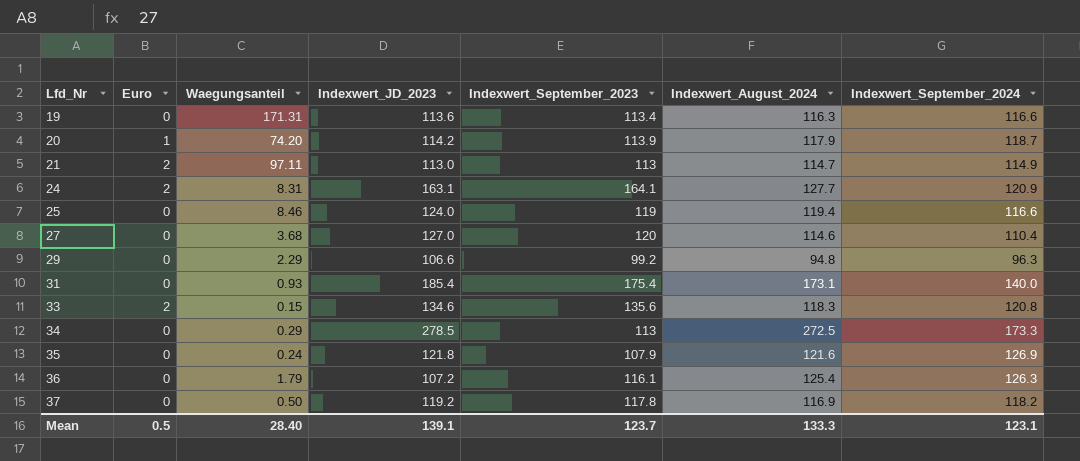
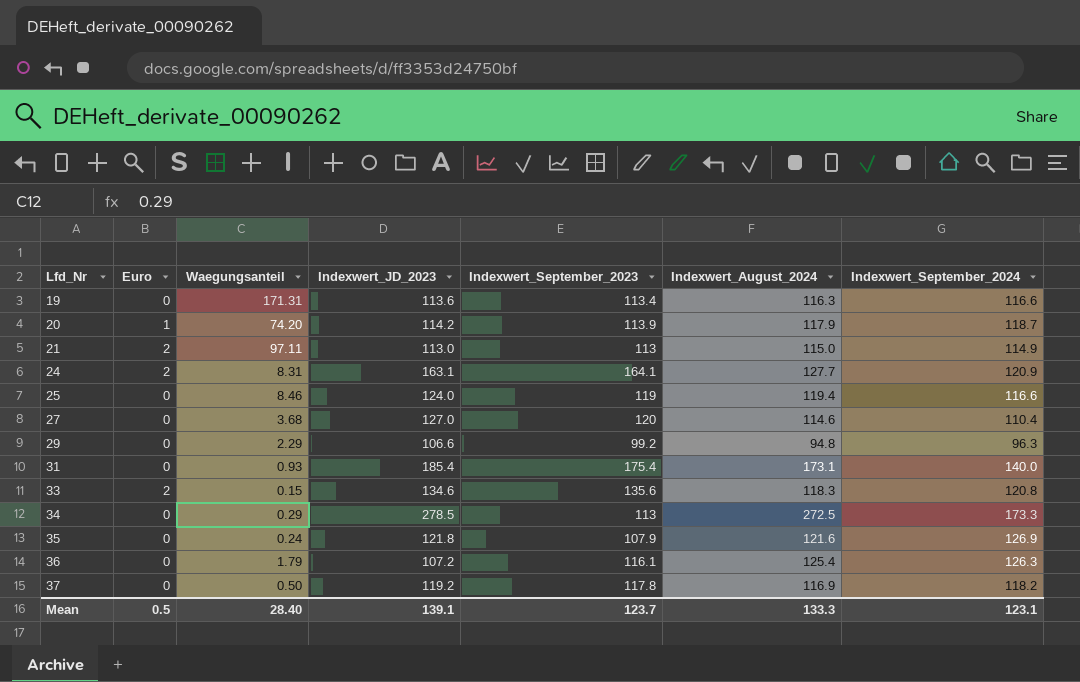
21 | Indexwert_August_2024: 114.7 -> 115.0

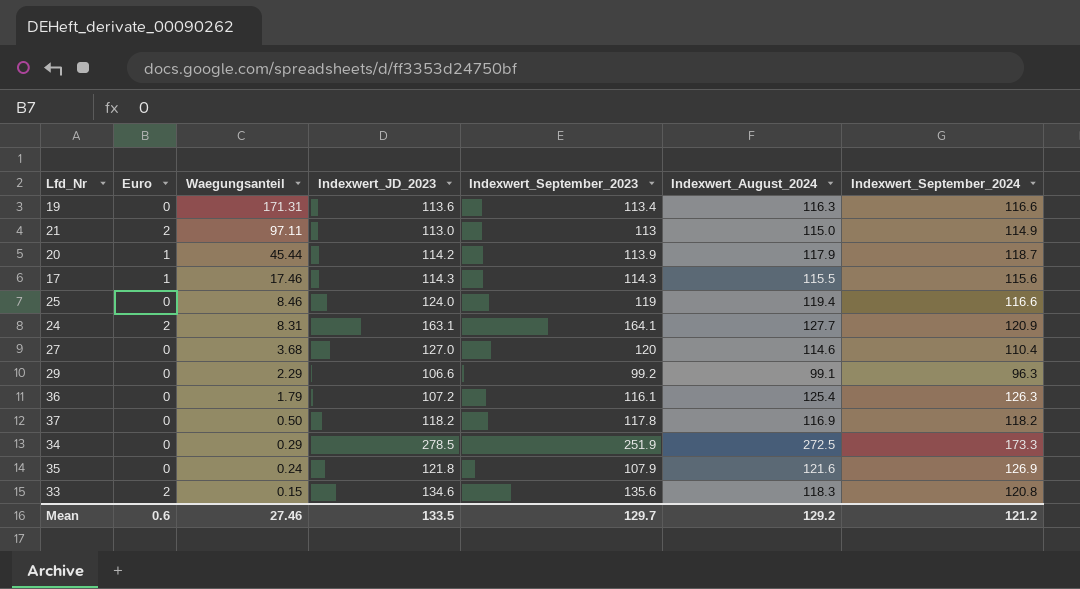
row order: Lfd_Nr ascending -> Waegungsanteil descending
row 31: 0 | 0.93 | 185.4 | 175.4 | 173.1 | 140.0 -> none
20 | Waegungsanteil: 74.20 -> 45.44
row 17: none -> 1 | 17.46 | 114.3 | 114.3 | 115.5 | 115.6
29 | Indexwert_August_2024: 94.8 -> 99.1
37 | Indexwert_JD_2023: 119.2 -> 118.2
34 | Indexwert_September_2023: 113 -> 251.9
Mean | Euro: 0.5 -> 0.6
Mean | Waegungsanteil: 28.40 -> 27.46
Mean | Indexwert_JD_2023: 139.1 -> 133.5
Mean | Indexwert_September_2023: 123.7 -> 129.7
Mean | Indexwert_August_2024: 133.3 -> 129.2
Mean | Indexwert_September_2024: 123.1 -> 121.2

